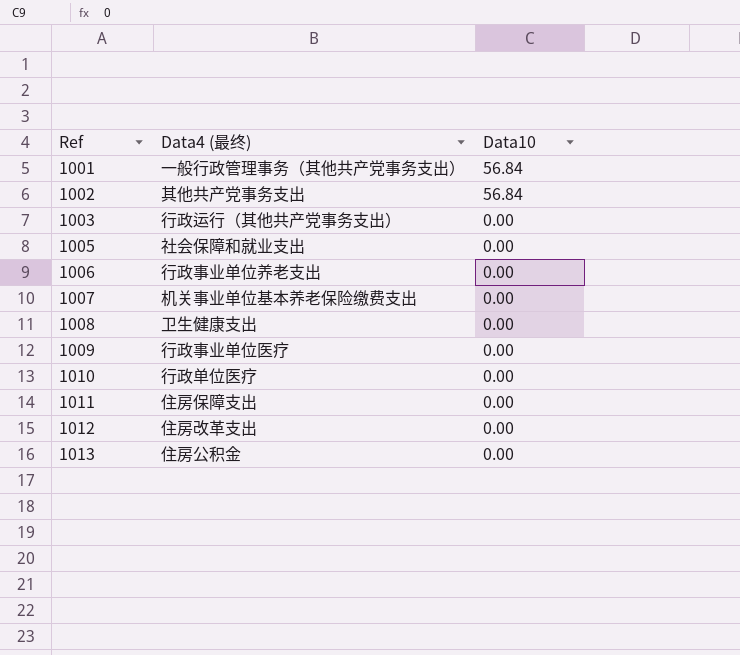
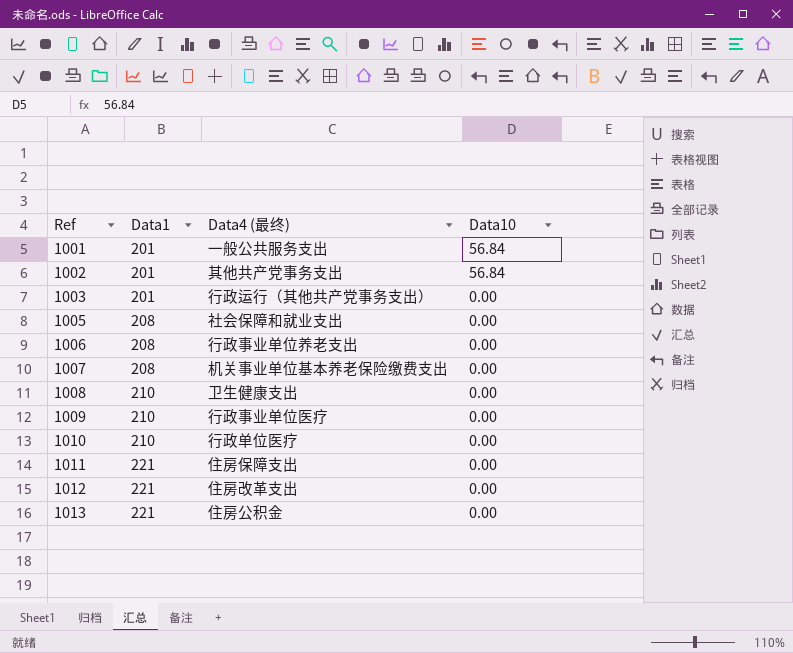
column Data1 | position: none -> 2
1001 | Data4 (最终): 一般行政管理事务（其他共产党事务支出） -> 一般公共服务支出

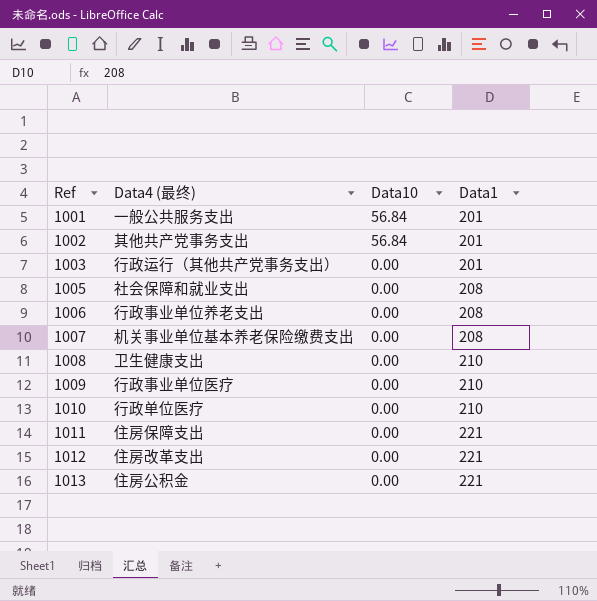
column Data1 | position: 2 -> 4

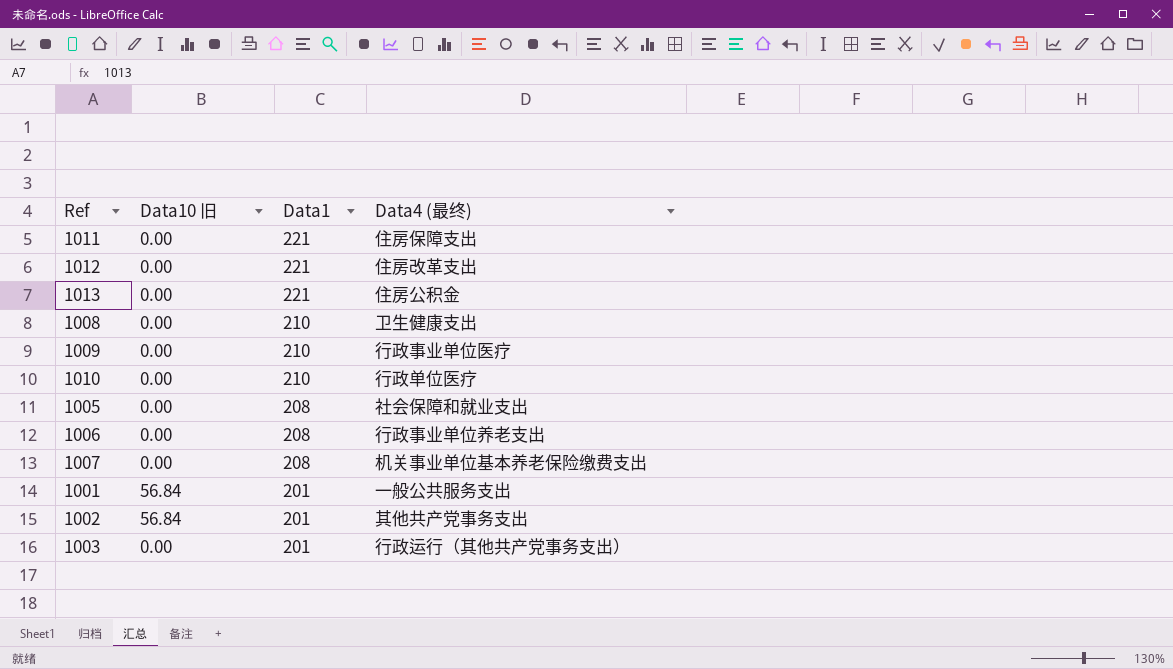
row order: Ref ascending -> Data1 descending
column name: Data10 -> Data10 旧
column Data4 (最终) | position: 2 -> 4

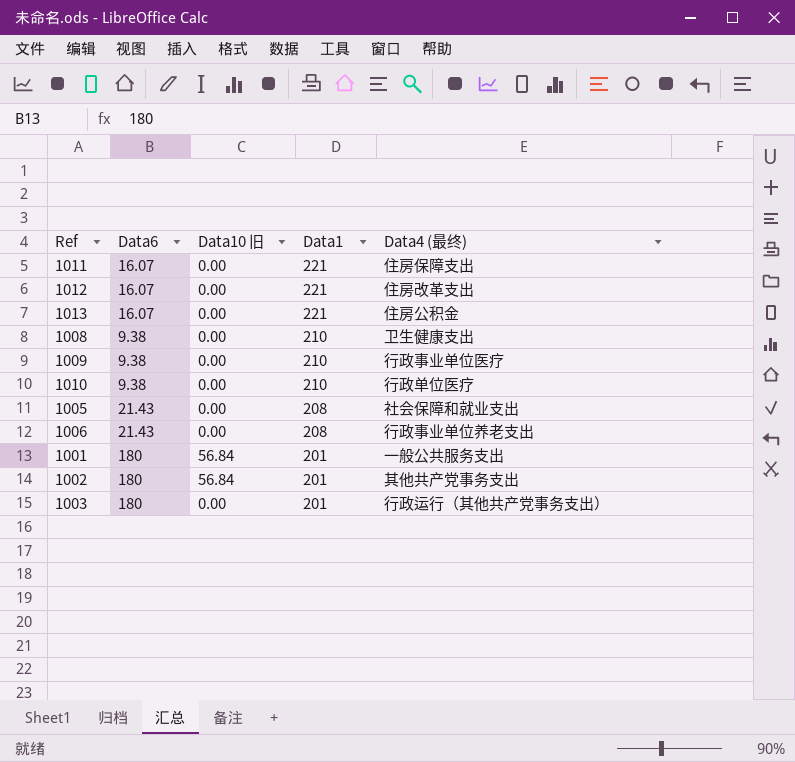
column Data6 | position: none -> 2
row 1007: 0.00 | 208 | 机关事业单位基本养老保险缴费支出 -> none

